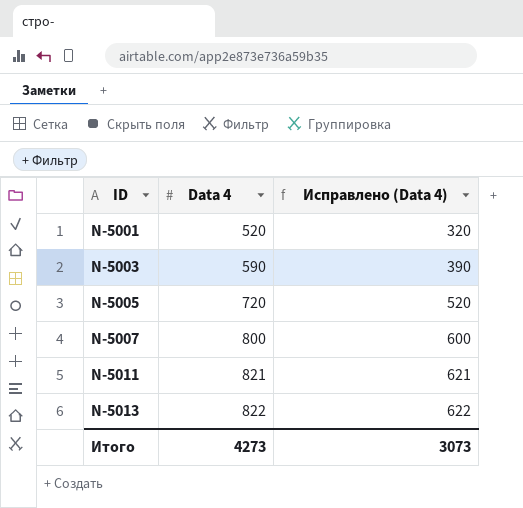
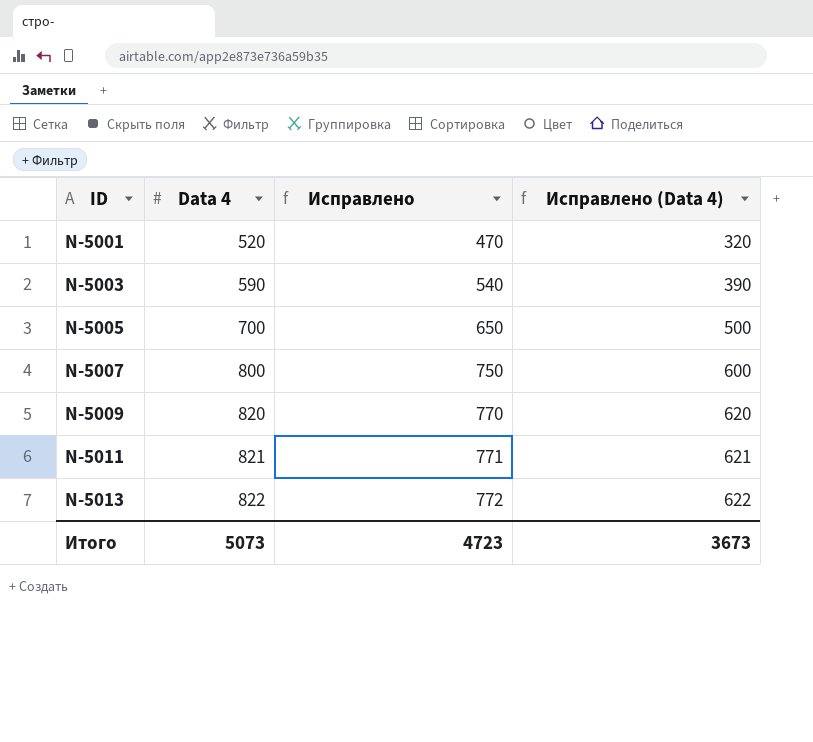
column Исправлено | formula: none -> [Data 4] - 50
N-5005 | Data 4: 720 -> 700
N-5005 | Исправлено (Data 4): 520 -> 500
row N-5009: none -> 820 | 770 | 620
Итого | Data 4: 4273 -> 5073
Итого | Исправлено (Data 4): 3073 -> 3673

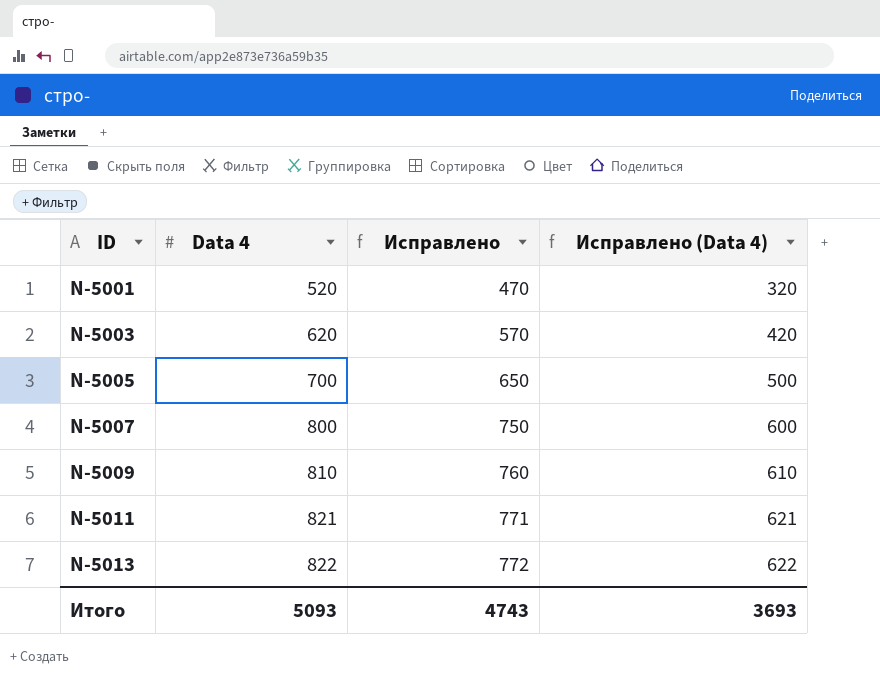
N-5003 | Data 4: 590 -> 620
N-5003 | Исправлено: 540 -> 570
N-5003 | Исправлено (Data 4): 390 -> 420
N-5009 | Data 4: 820 -> 810
N-5009 | Исправлено: 770 -> 760
N-5009 | Исправлено (Data 4): 620 -> 610
Итого | Data 4: 5073 -> 5093
Итого | Исправлено: 4723 -> 4743
Итого | Исправлено (Data 4): 3673 -> 3693

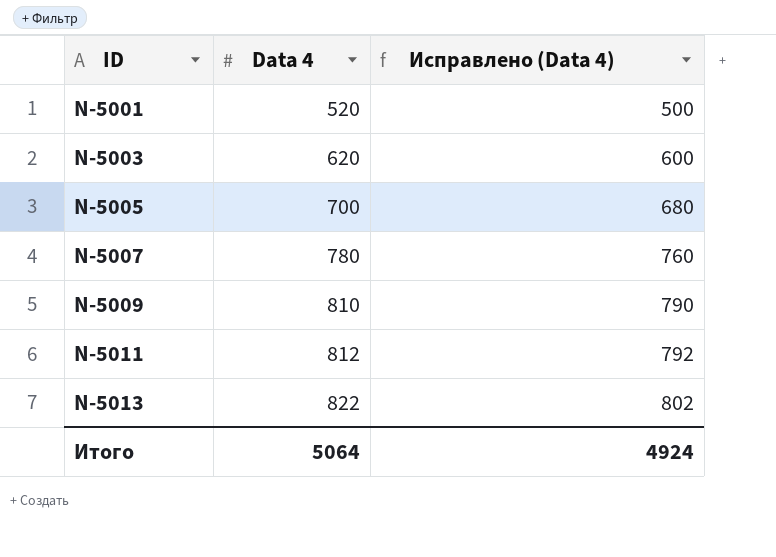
column Исправлено | formula: [Data 4] - 50 -> none
column Исправлено (Data 4) | formula: [Data 4] - 200 -> [Data 4] - 20
N-5007 | Data 4: 800 -> 780
N-5011 | Data 4: 821 -> 812
Итого | Data 4: 5093 -> 5064
Итого | Исправлено (Data 4): 3693 -> 4924

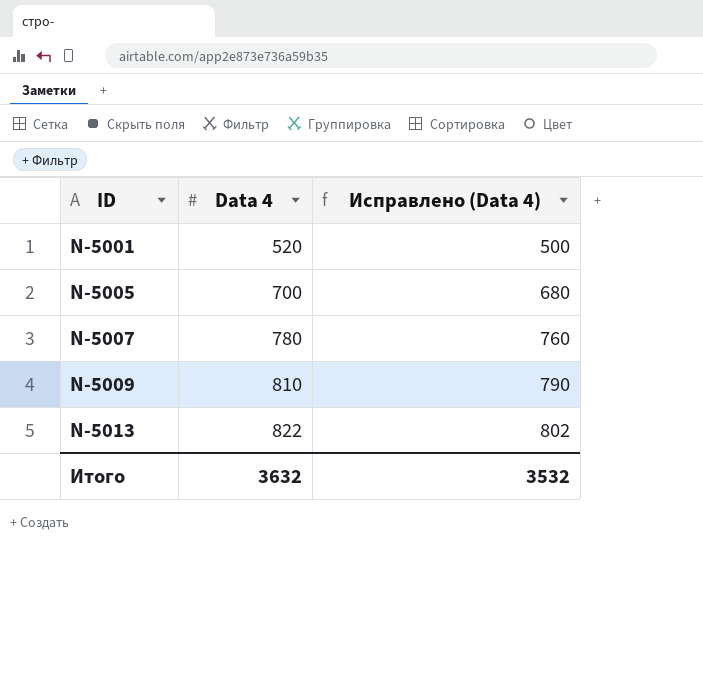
row N-5003: 620 | 600 -> none
row N-5011: 812 | 792 -> none
Итого | Data 4: 5064 -> 3632
Итого | Исправлено (Data 4): 4924 -> 3532

